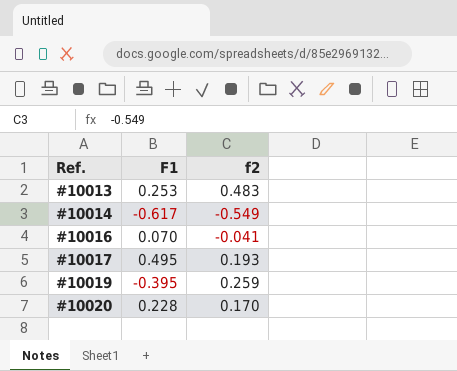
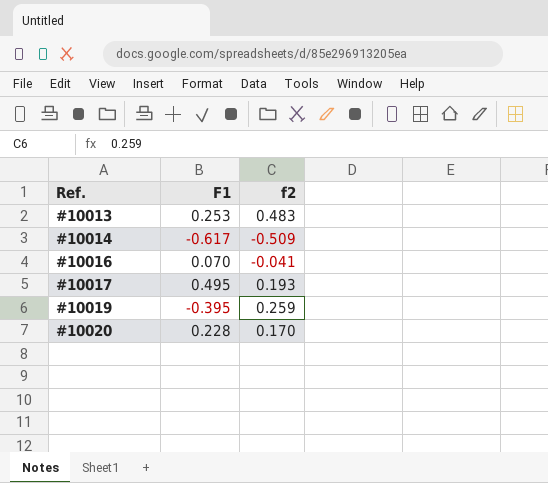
#10014 | f2: -0.549 -> -0.509

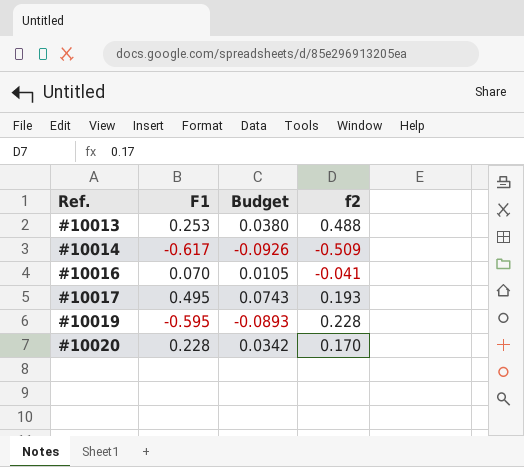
column Budget | formula: none -> [F1] * 0.15
#10013 | f2: 0.483 -> 0.488
#10019 | F1: -0.395 -> -0.595
#10019 | f2: 0.259 -> 0.228

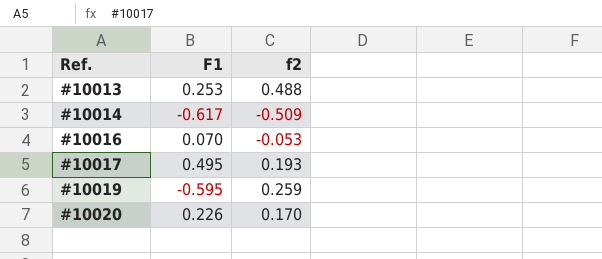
column Budget | formula: [F1] * 0.15 -> none
#10016 | f2: -0.041 -> -0.053
#10019 | f2: 0.228 -> 0.259
#10020 | F1: 0.228 -> 0.226

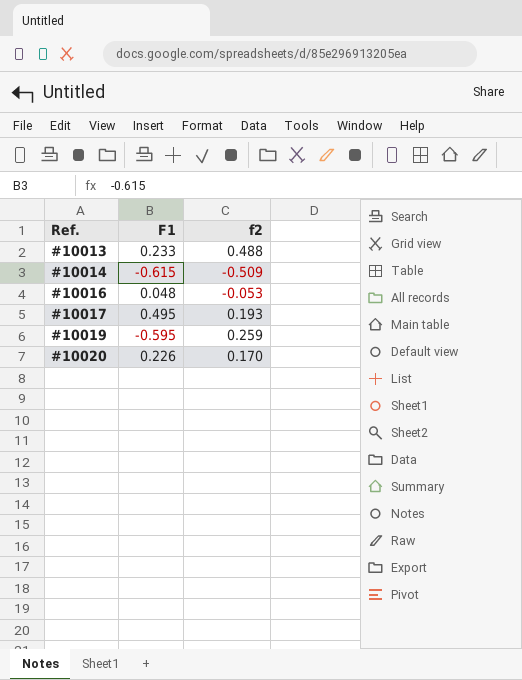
#10013 | F1: 0.253 -> 0.233
#10014 | F1: -0.617 -> -0.615
#10016 | F1: 0.070 -> 0.048

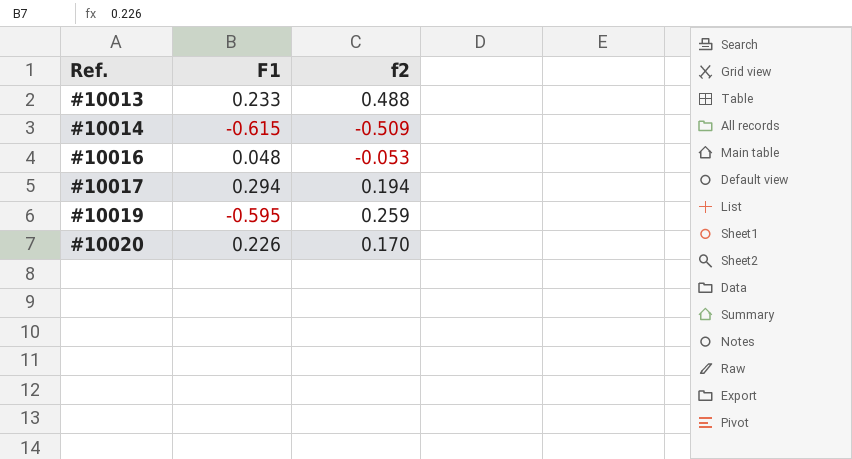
#10017 | F1: 0.495 -> 0.294
#10017 | f2: 0.193 -> 0.194

